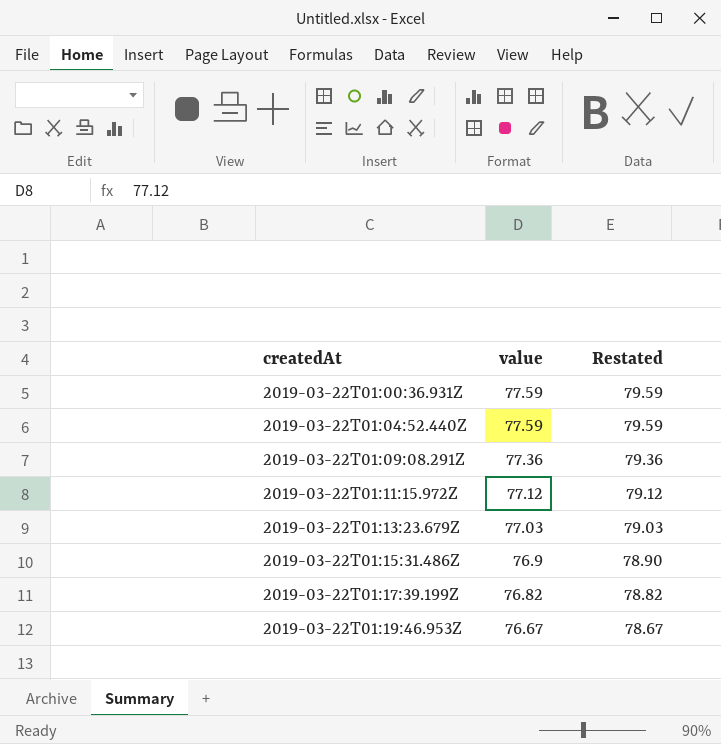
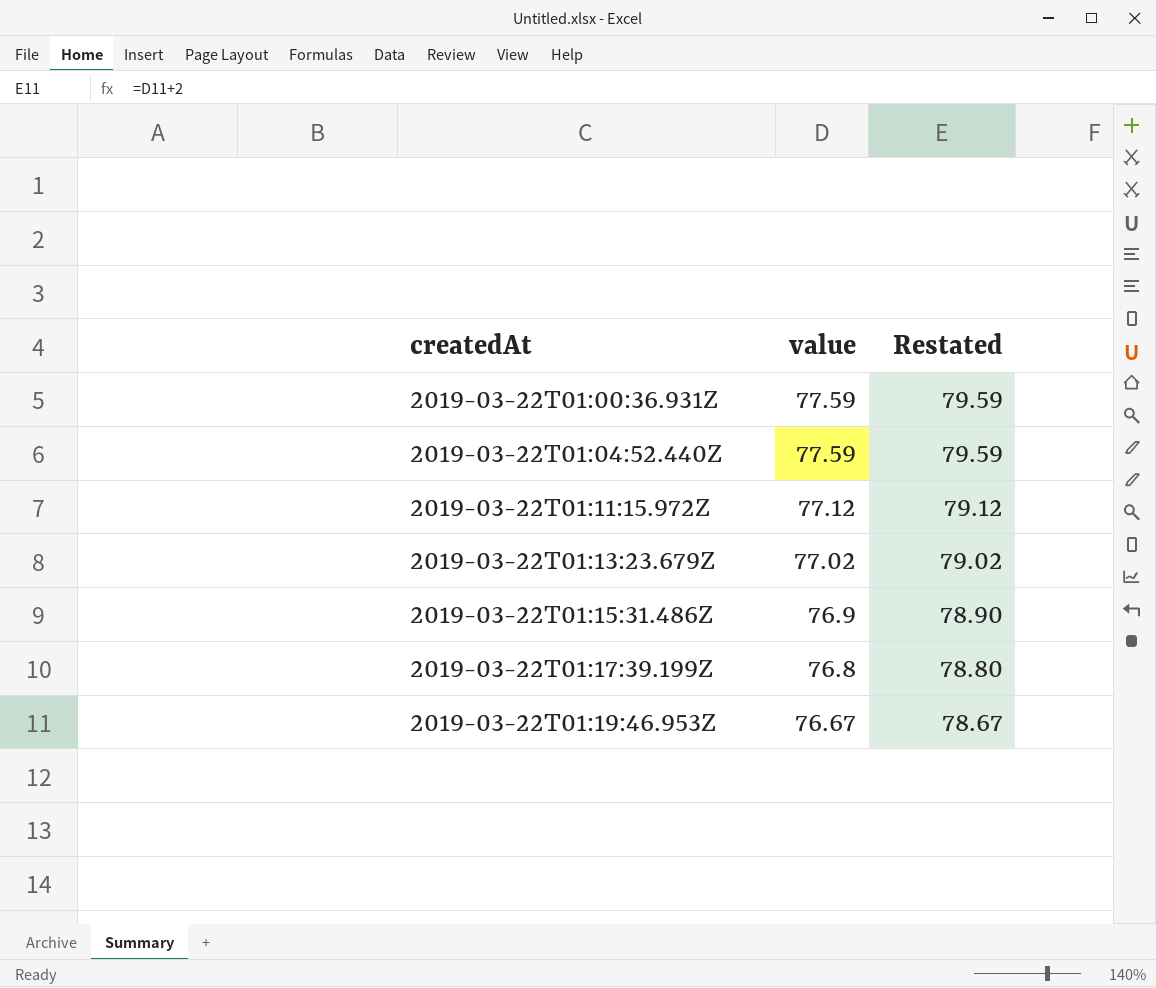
row 2019-03-22T01:09:08.291Z: 77.36 | 79.36 -> none
2019-03-22T01:13:23.679Z | value: 77.03 -> 77.02
2019-03-22T01:13:23.679Z | Restated: 79.03 -> 79.02
2019-03-22T01:17:39.199Z | value: 76.82 -> 76.8
2019-03-22T01:17:39.199Z | Restated: 78.82 -> 78.80

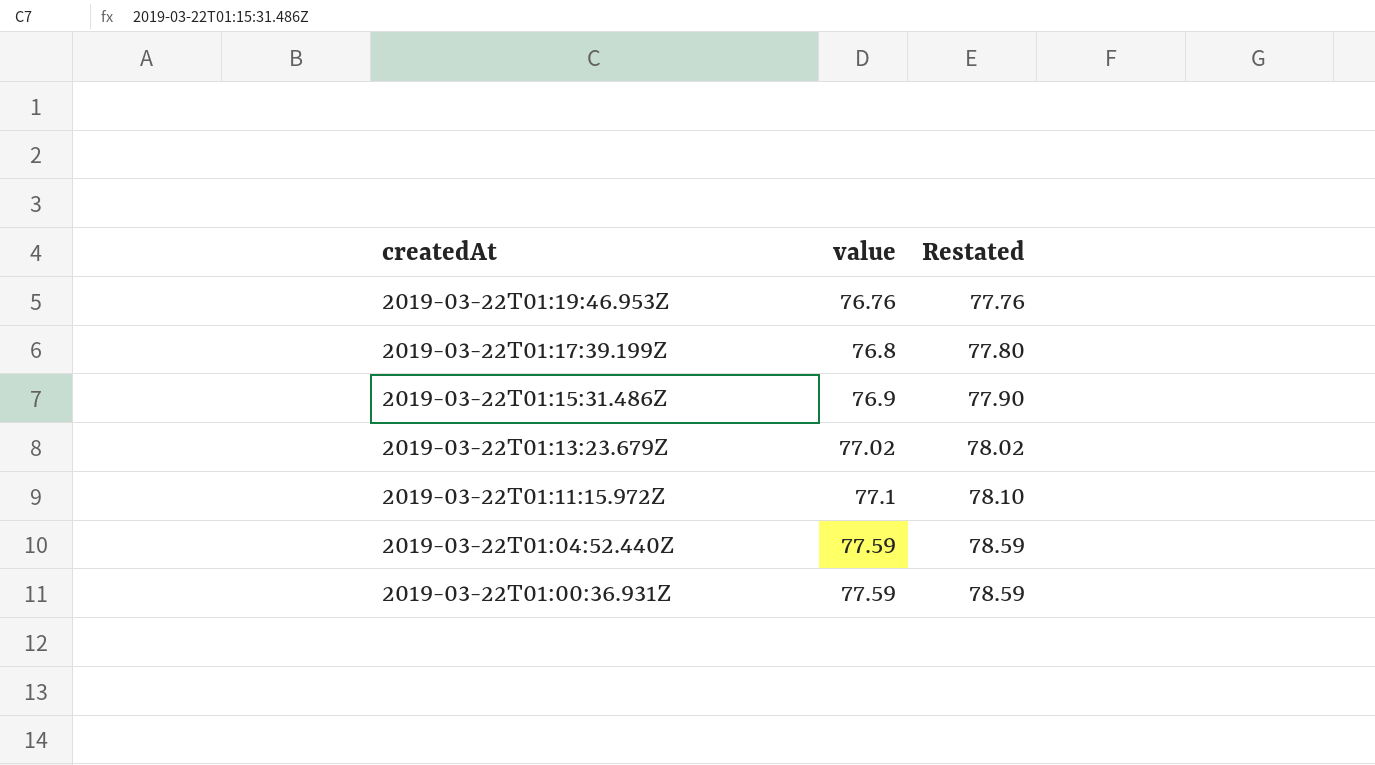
row order: createdAt ascending -> createdAt descending
column Restated | formula: [value] + 2 -> [value] + 1
2019-03-22T01:19:46.953Z | value: 76.67 -> 76.76
2019-03-22T01:11:15.972Z | value: 77.12 -> 77.1

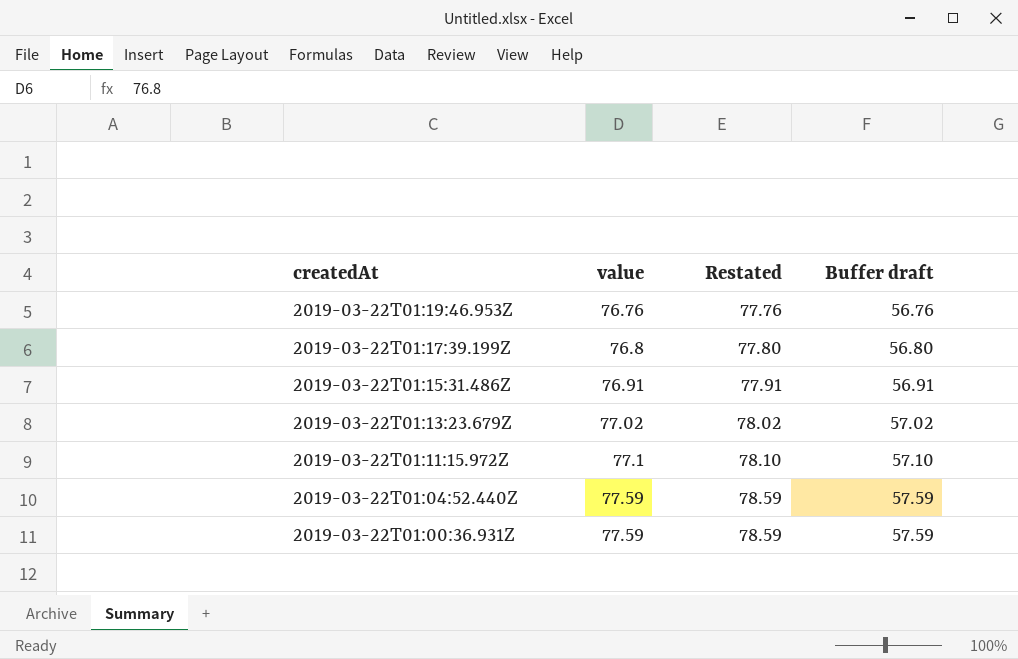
column Buffer draft | formula: none -> [value] - 20
2019-03-22T01:15:31.486Z | value: 76.9 -> 76.91
2019-03-22T01:15:31.486Z | Restated: 77.90 -> 77.91

